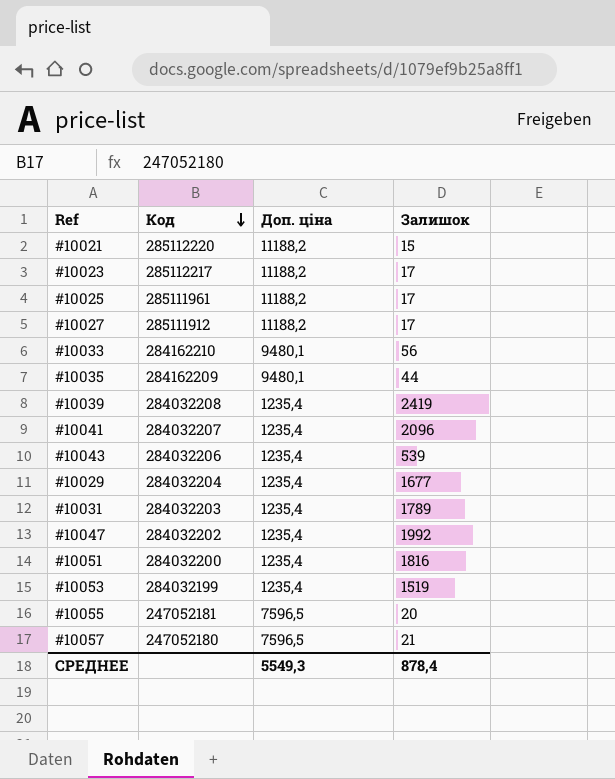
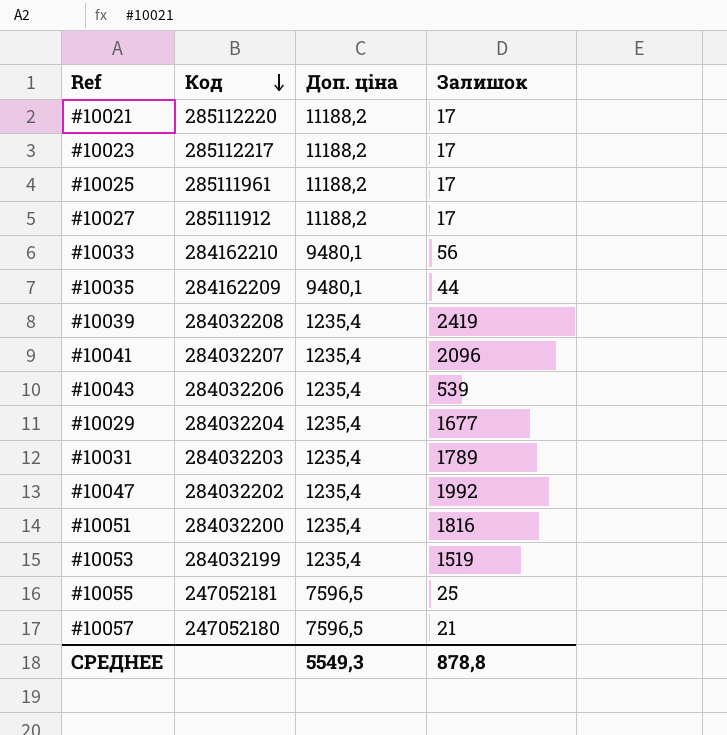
#10021 | Залишок: 15 -> 17
#10055 | Залишок: 20 -> 25
СРЕДНЕЕ | Залишок: 878,4 -> 878,8

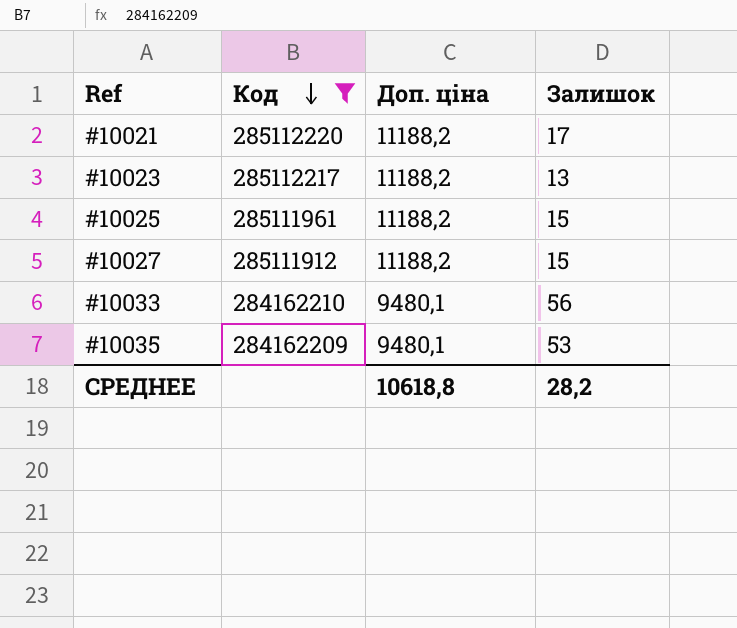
filter: none -> Код >= 284162209
#10023 | Залишок: 17 -> 13
#10025 | Залишок: 17 -> 15
#10027 | Залишок: 17 -> 15
#10035 | Залишок: 44 -> 53
СРЕДНЕЕ | Доп. ціна: 5549,3 -> 10618,8
СРЕДНЕЕ | Залишок: 878,8 -> 28,2

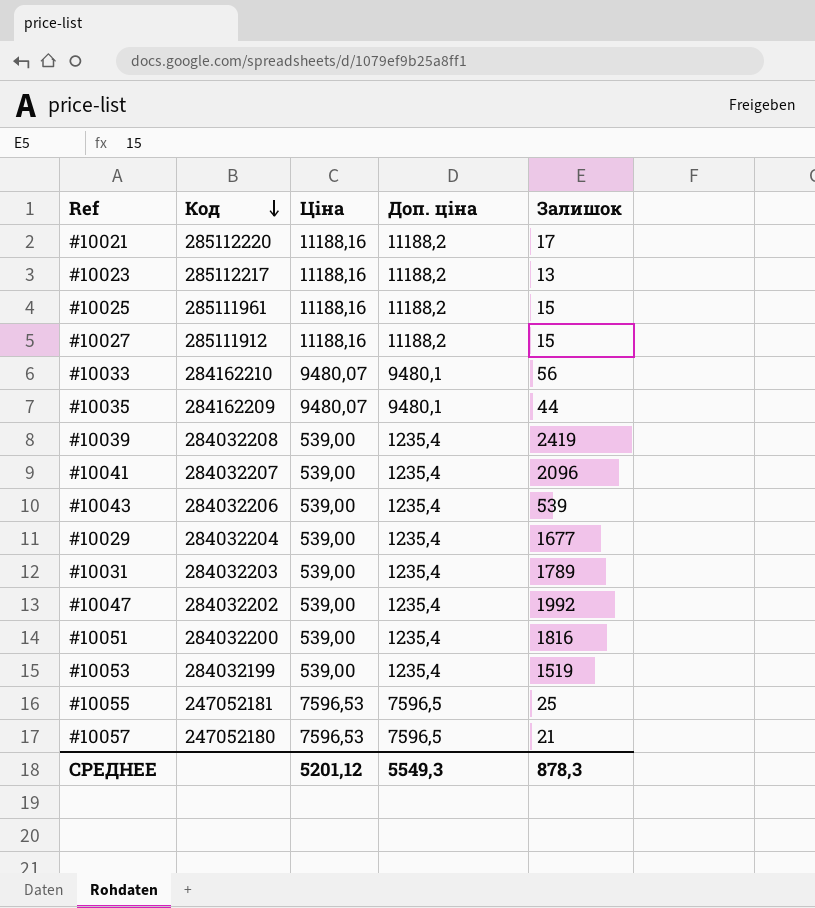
filter: Код >= 284162209 -> none
column Ціна | position: none -> 3
#10035 | Залишок: 53 -> 44
СРЕДНЕЕ | Доп. ціна: 10618,8 -> 5549,3
СРЕДНЕЕ | Залишок: 28,2 -> 878,3

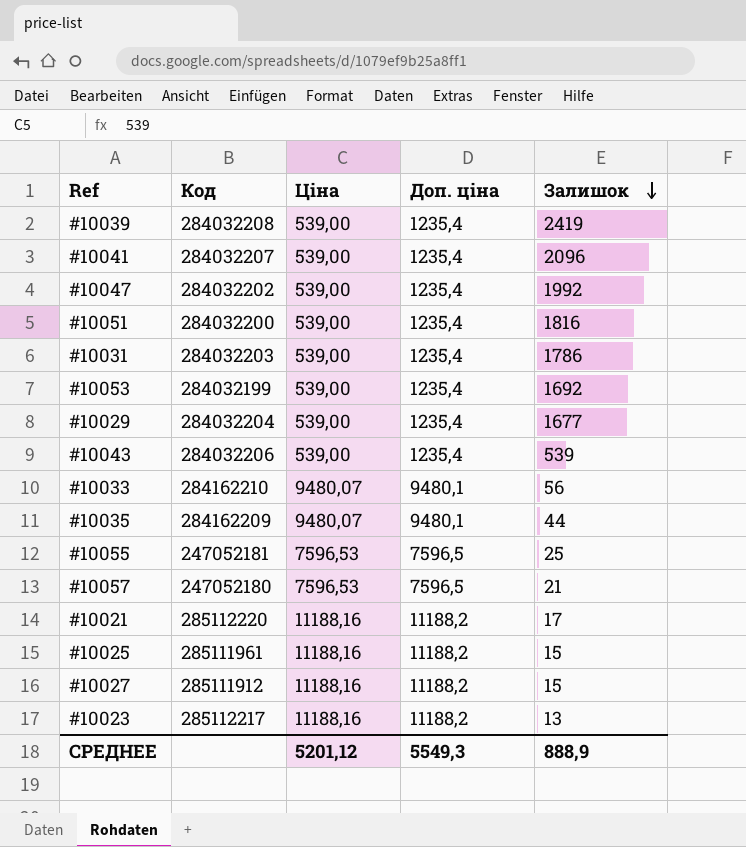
row order: Код descending -> Залишок descending
#10031 | Залишок: 1789 -> 1786
#10053 | Залишок: 1519 -> 1692
СРЕДНЕЕ | Залишок: 878,3 -> 888,9

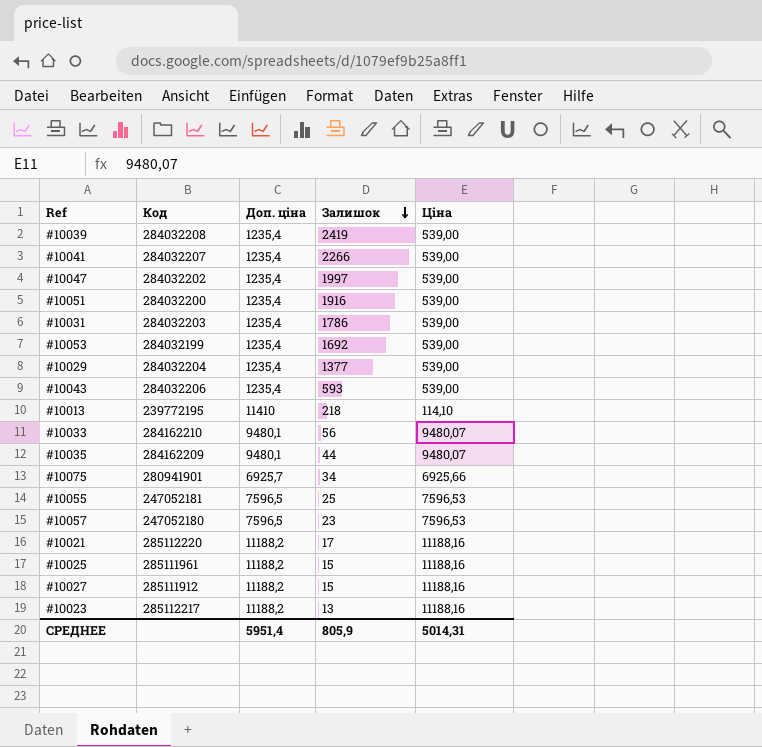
column Ціна | position: 3 -> 5
#10041 | Залишок: 2096 -> 2266
#10047 | Залишок: 1992 -> 1997
#10051 | Залишок: 1816 -> 1916
#10029 | Залишок: 1677 -> 1377
#10043 | Залишок: 539 -> 593
row #10013: none -> 239772195 | 11410 | 218 | 114,10
row #10075: none -> 280941901 | 6925,7 | 34 | 6925,66
#10057 | Залишок: 21 -> 23
СРЕДНЕЕ | Доп. ціна: 5549,3 -> 5951,4
СРЕДНЕЕ | Залишок: 888,9 -> 805,9
СРЕДНЕЕ | Ціна: 5201,12 -> 5014,31

